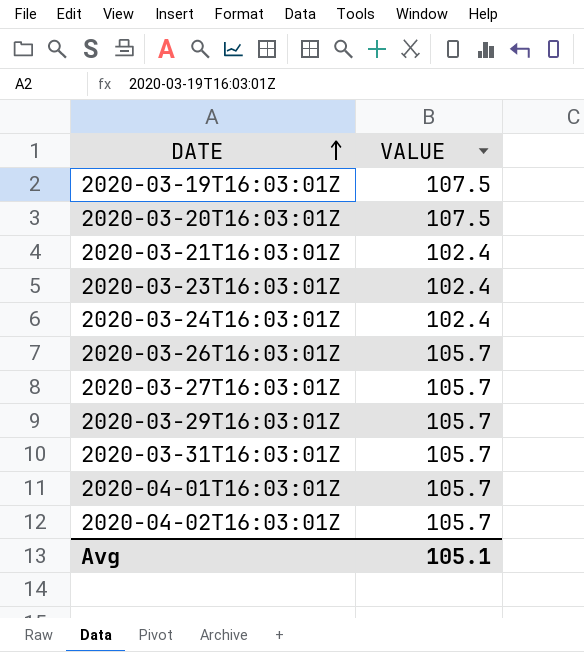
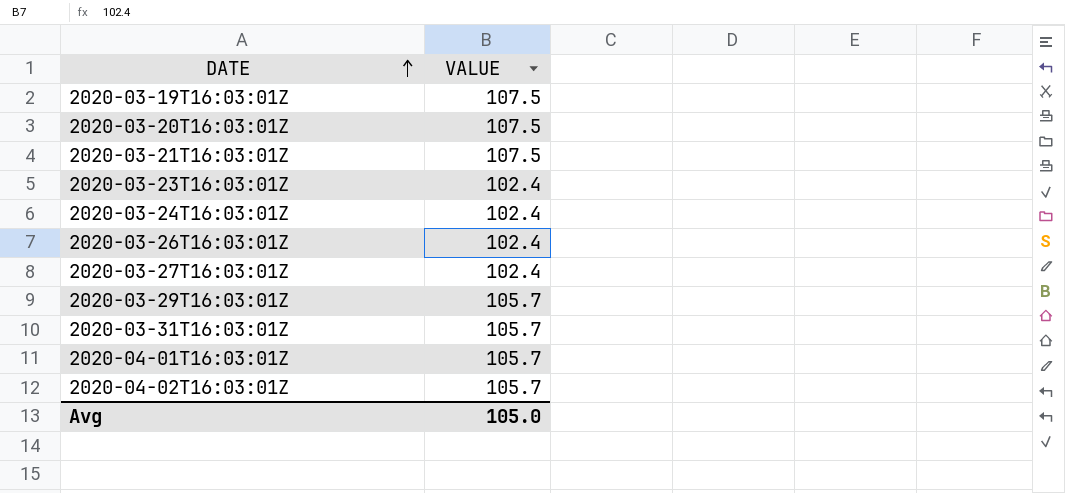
2020-03-21T16:03:01Z | VALUE: 102.4 -> 107.5
2020-03-26T16:03:01Z | VALUE: 105.7 -> 102.4
2020-03-27T16:03:01Z | VALUE: 105.7 -> 102.4
Avg | VALUE: 105.1 -> 105.0

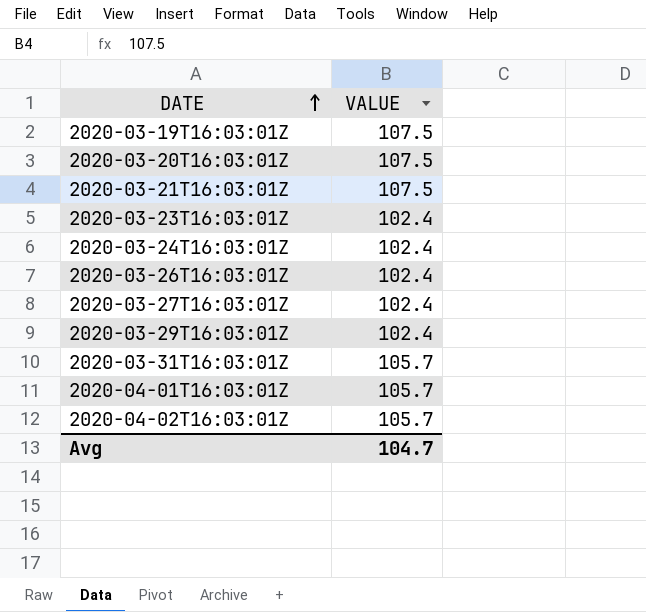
2020-03-29T16:03:01Z | VALUE: 105.7 -> 102.4
Avg | VALUE: 105.0 -> 104.7

